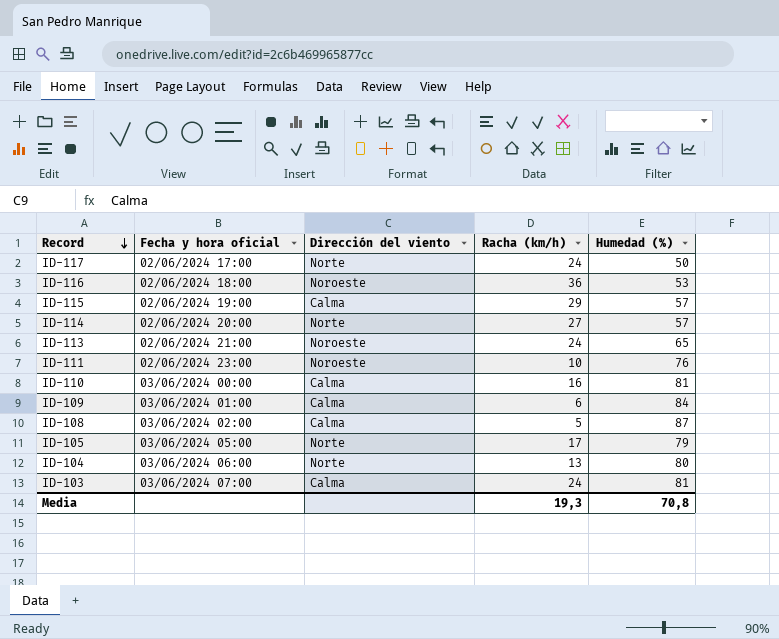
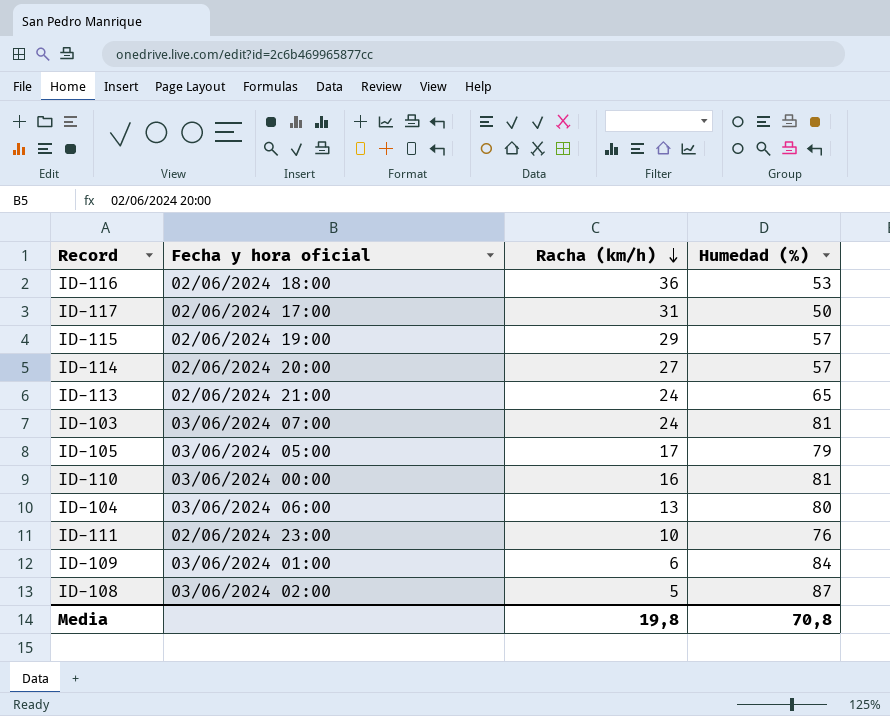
row order: Record descending -> Racha (km/h) descending
column Dirección del viento | position: 3 -> none
ID-117 | Racha (km/h): 24 -> 31
Media | Racha (km/h): 19,3 -> 19,8

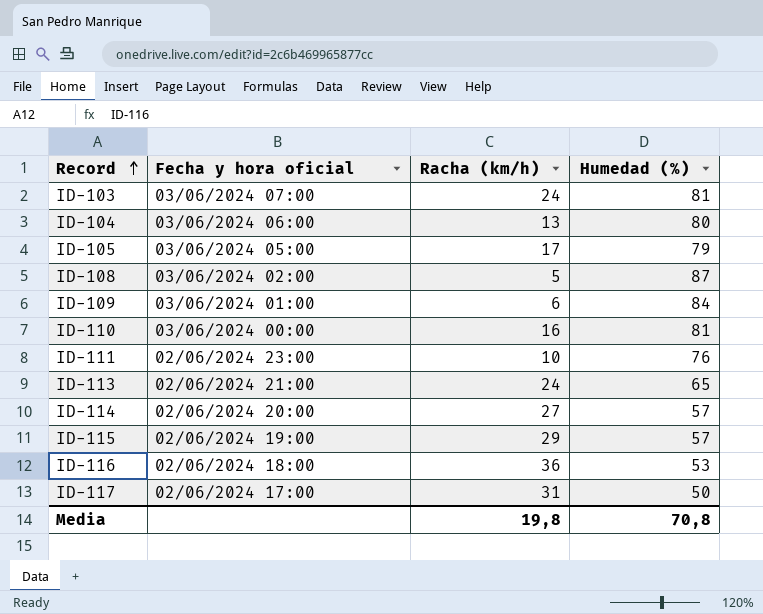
row order: Racha (km/h) descending -> Record ascending

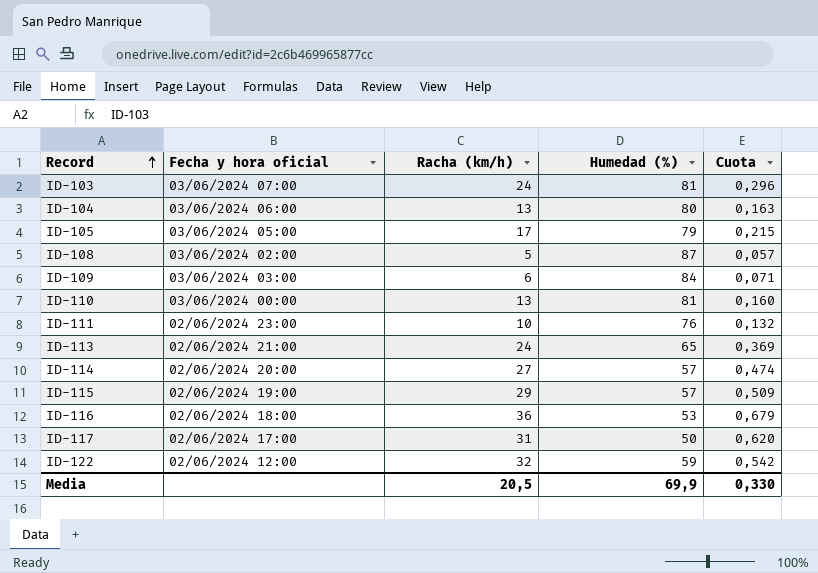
column Cuota | formula: none -> [Racha (km/h)] / [Humedad (%)]
ID-109 | Fecha y hora oficial: 03/06/2024 01:00 -> 03/06/2024 03:00
ID-110 | Racha (km/h): 16 -> 13
row ID-122: none -> 02/06/2024 12:00 | 32 | 59 | 0,542
Media | Racha (km/h): 19,8 -> 20,5
Media | Humedad (%): 70,8 -> 69,9

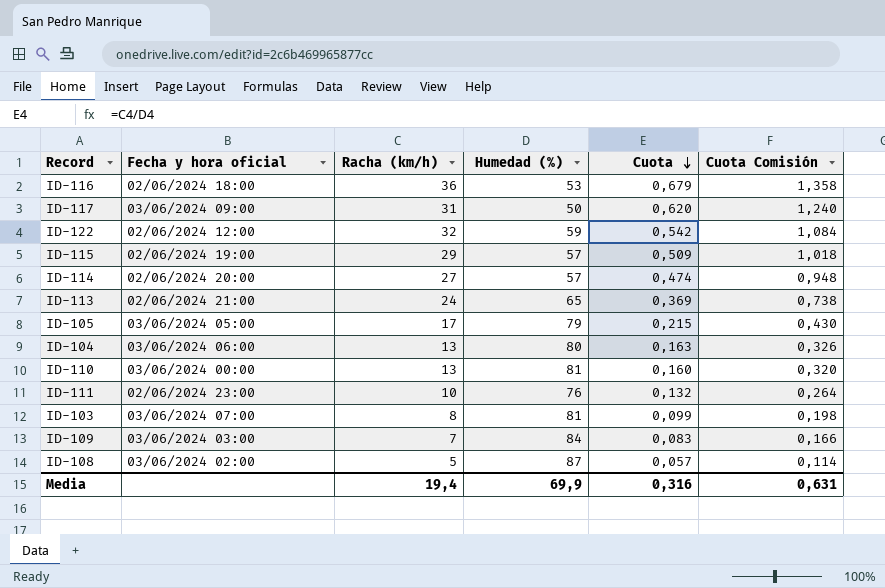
row order: Record ascending -> Cuota descending
column Cuota Comisión | formula: none -> [Cuota] * 2
ID-117 | Fecha y hora oficial: 02/06/2024 17:00 -> 03/06/2024 09:00
ID-103 | Racha (km/h): 24 -> 8
ID-103 | Cuota: 0,296 -> 0,099
ID-109 | Racha (km/h): 6 -> 7
ID-109 | Cuota: 0,071 -> 0,083
Media | Racha (km/h): 20,5 -> 19,4
Media | Cuota: 0,330 -> 0,316

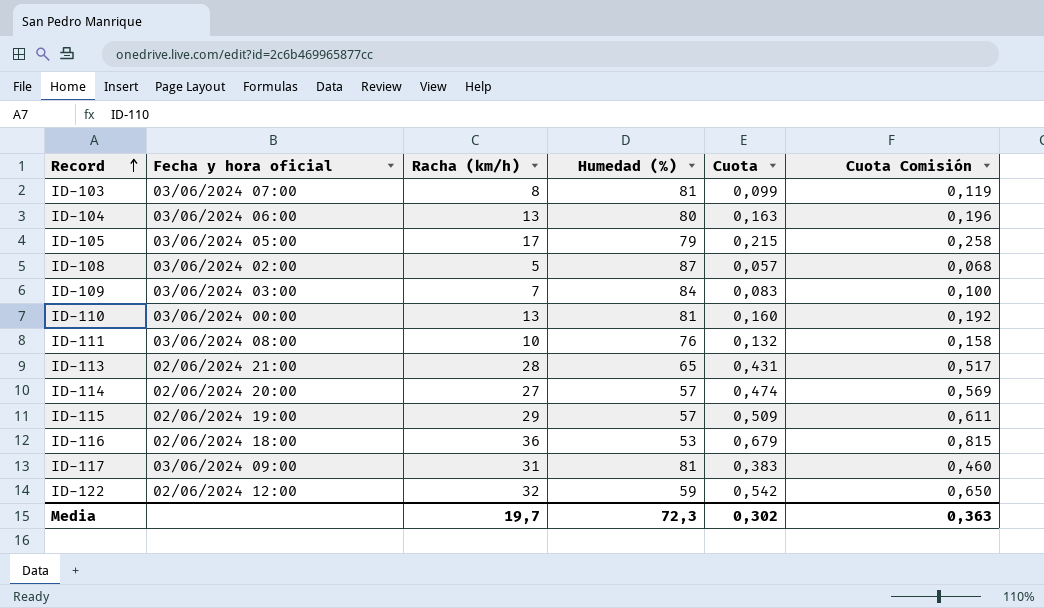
row order: Cuota descending -> Record ascending
column Cuota Comisión | formula: [Cuota] * 2 -> [Cuota] * 1,2
ID-111 | Fecha y hora oficial: 02/06/2024 23:00 -> 03/06/2024 08:00
ID-113 | Racha (km/h): 24 -> 28
ID-113 | Cuota: 0,369 -> 0,431
ID-117 | Humedad (%): 50 -> 81
ID-117 | Cuota: 0,620 -> 0,383
Media | Racha (km/h): 19,4 -> 19,7
Media | Humedad (%): 69,9 -> 72,3
Media | Cuota: 0,316 -> 0,302
Media | Cuota Comisión: 0,631 -> 0,363

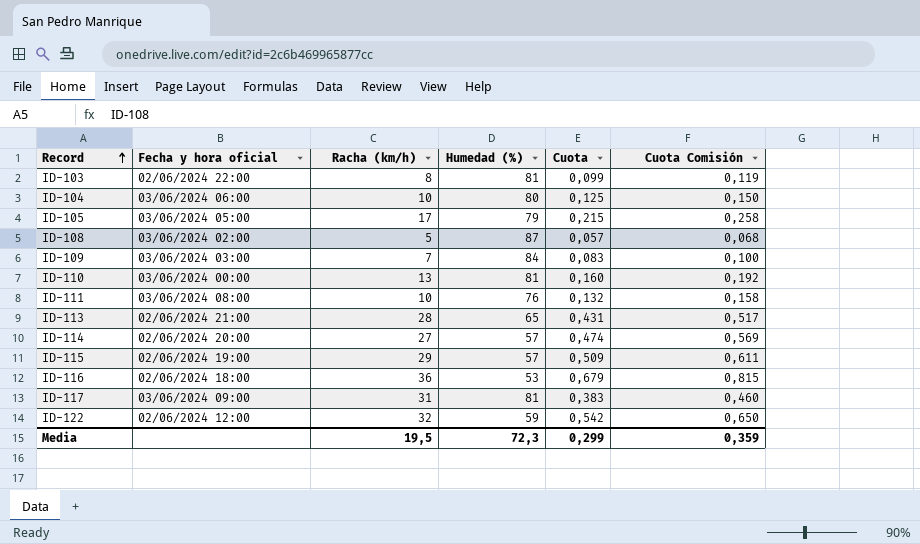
ID-103 | Fecha y hora oficial: 03/06/2024 07:00 -> 02/06/2024 22:00
ID-104 | Racha (km/h): 13 -> 10
ID-104 | Cuota: 0,163 -> 0,125
ID-104 | Cuota Comisión: 0,196 -> 0,150
Media | Racha (km/h): 19,7 -> 19,5
Media | Cuota: 0,302 -> 0,299
Media | Cuota Comisión: 0,363 -> 0,359

